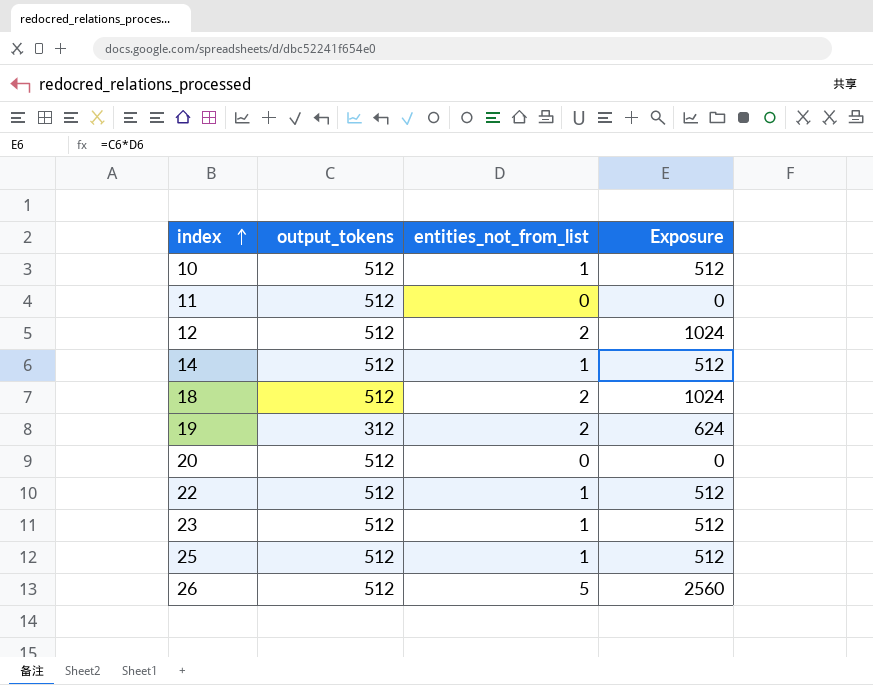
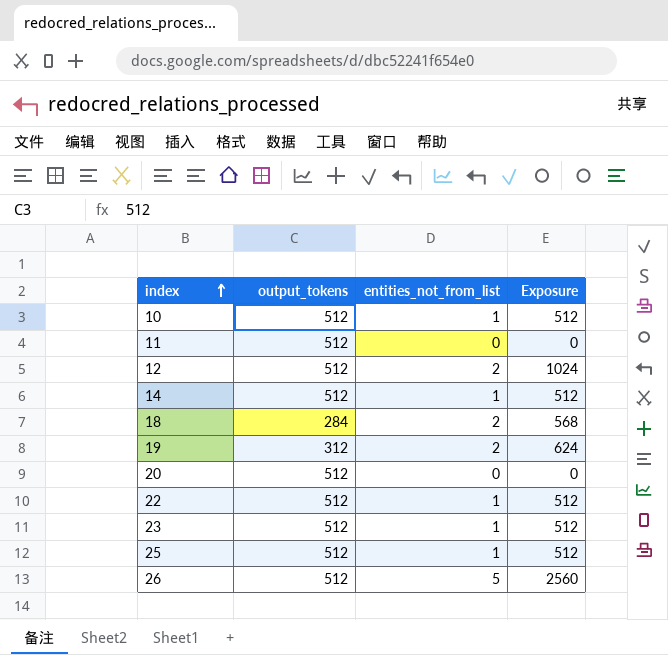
18 | output_tokens: 512 -> 284
18 | Exposure: 1024 -> 568

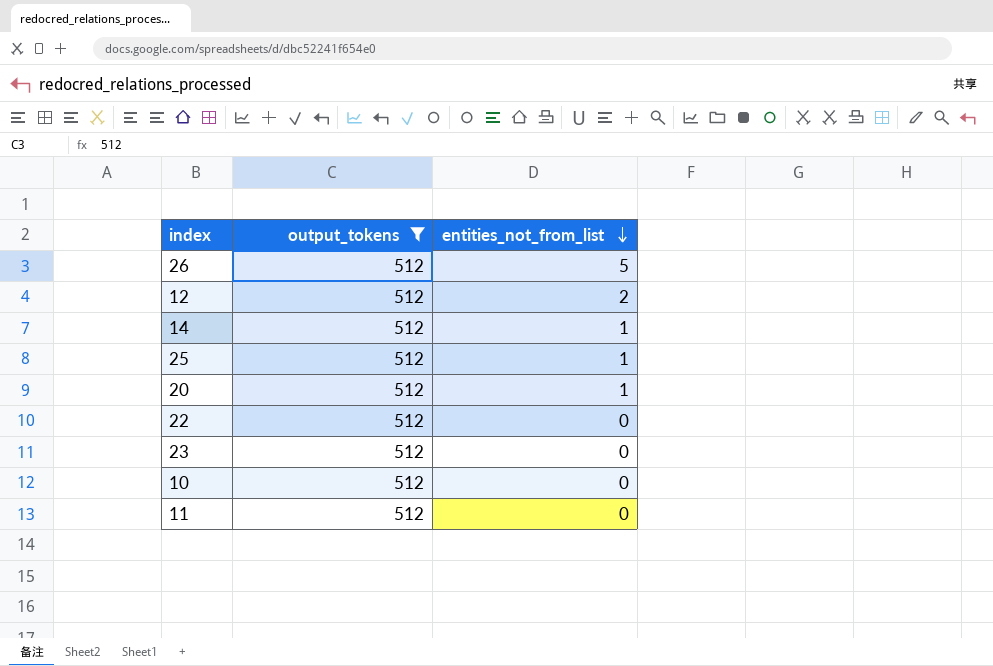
filter: none -> output_tokens = 512
row order: index ascending -> entities_not_from_list descending
column Exposure | formula: [output_tokens] * [entities_not_from_list] -> none
20 | entities_not_from_list: 0 -> 1
22 | entities_not_from_list: 1 -> 0
23 | entities_not_from_list: 1 -> 0
10 | entities_not_from_list: 1 -> 0

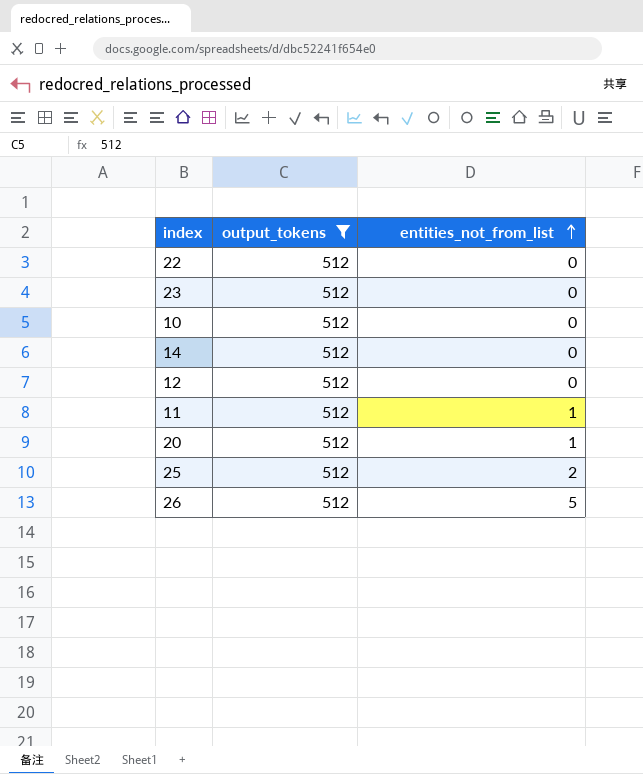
row order: entities_not_from_list descending -> entities_not_from_list ascending
14 | entities_not_from_list: 1 -> 0
12 | entities_not_from_list: 2 -> 0
11 | entities_not_from_list: 0 -> 1
25 | entities_not_from_list: 1 -> 2

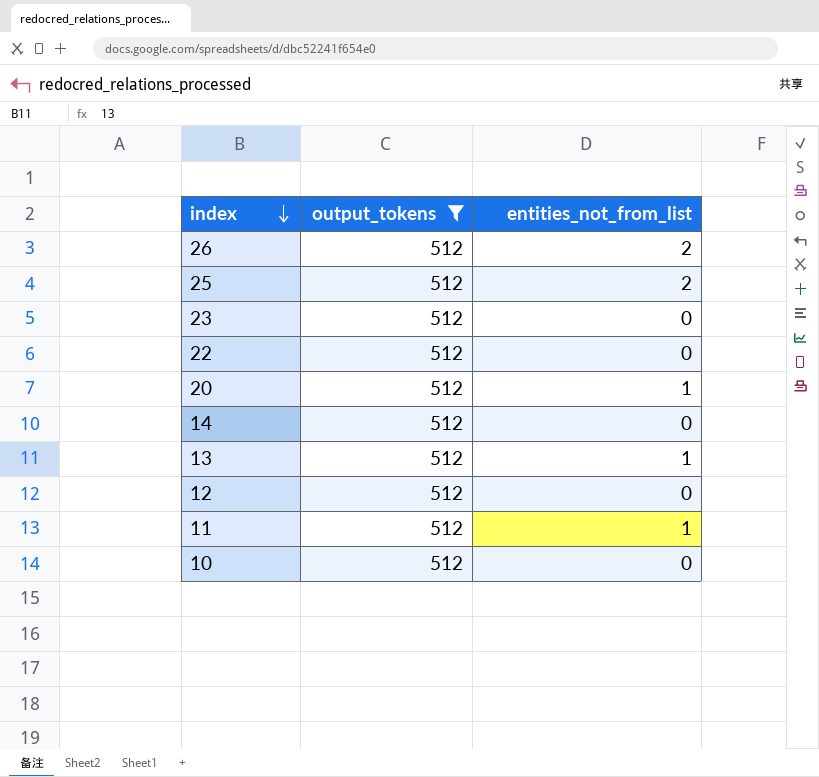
row order: entities_not_from_list ascending -> index descending
26 | entities_not_from_list: 5 -> 2
row 13: none -> 512 | 1

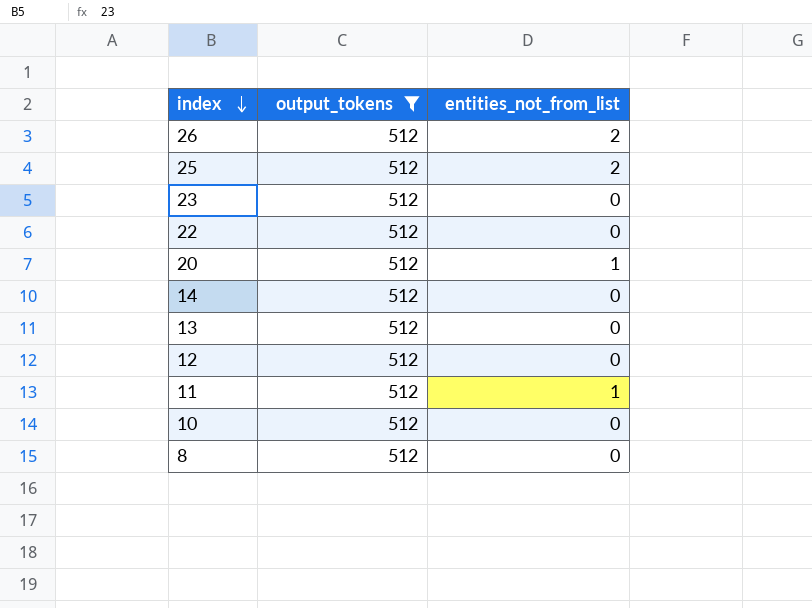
13 | entities_not_from_list: 1 -> 0
row 8: none -> 512 | 0

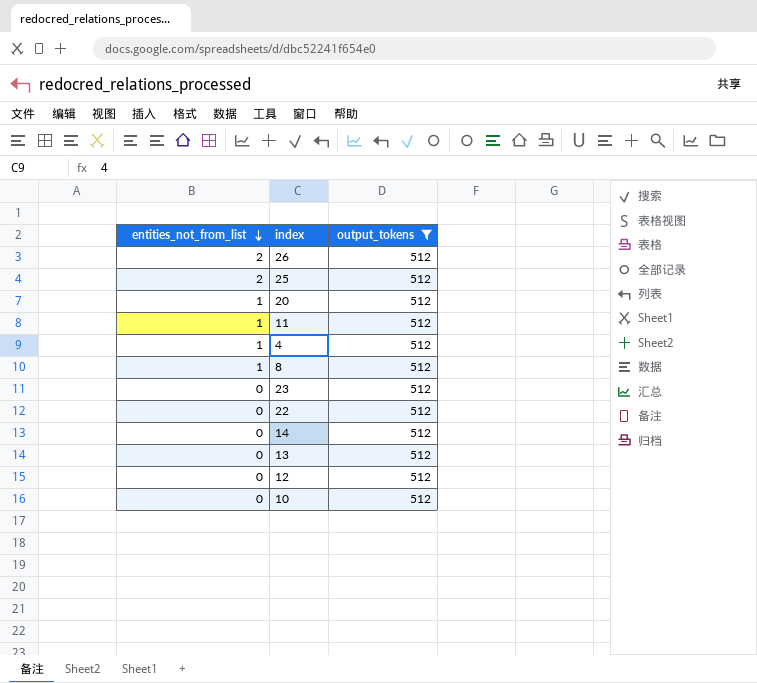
row order: index descending -> entities_not_from_list descending
column entities_not_from_list | position: 3 -> 1
row 4: none -> 1 | 512
8 | entities_not_from_list: 0 -> 1

